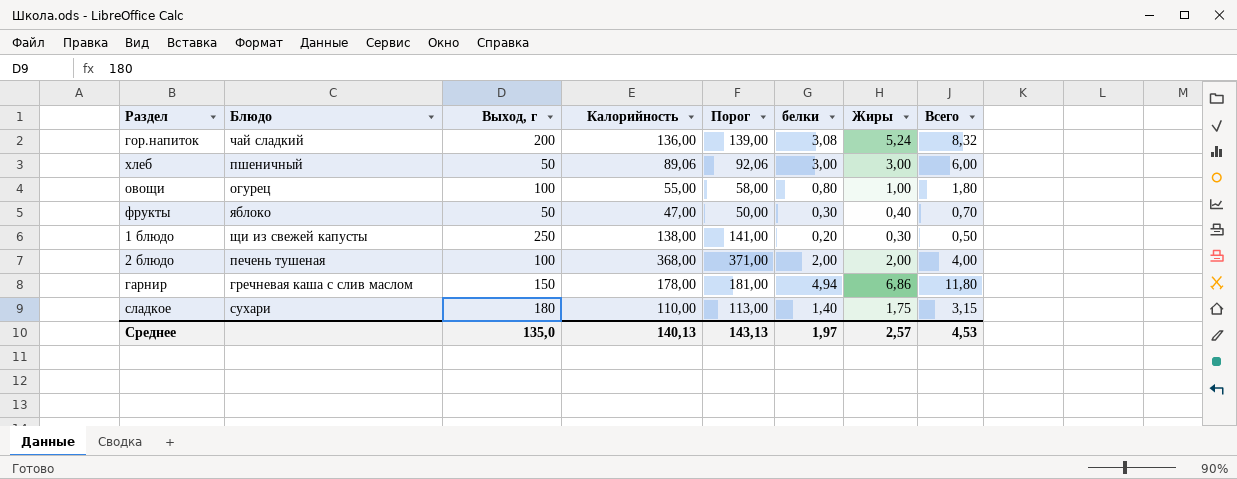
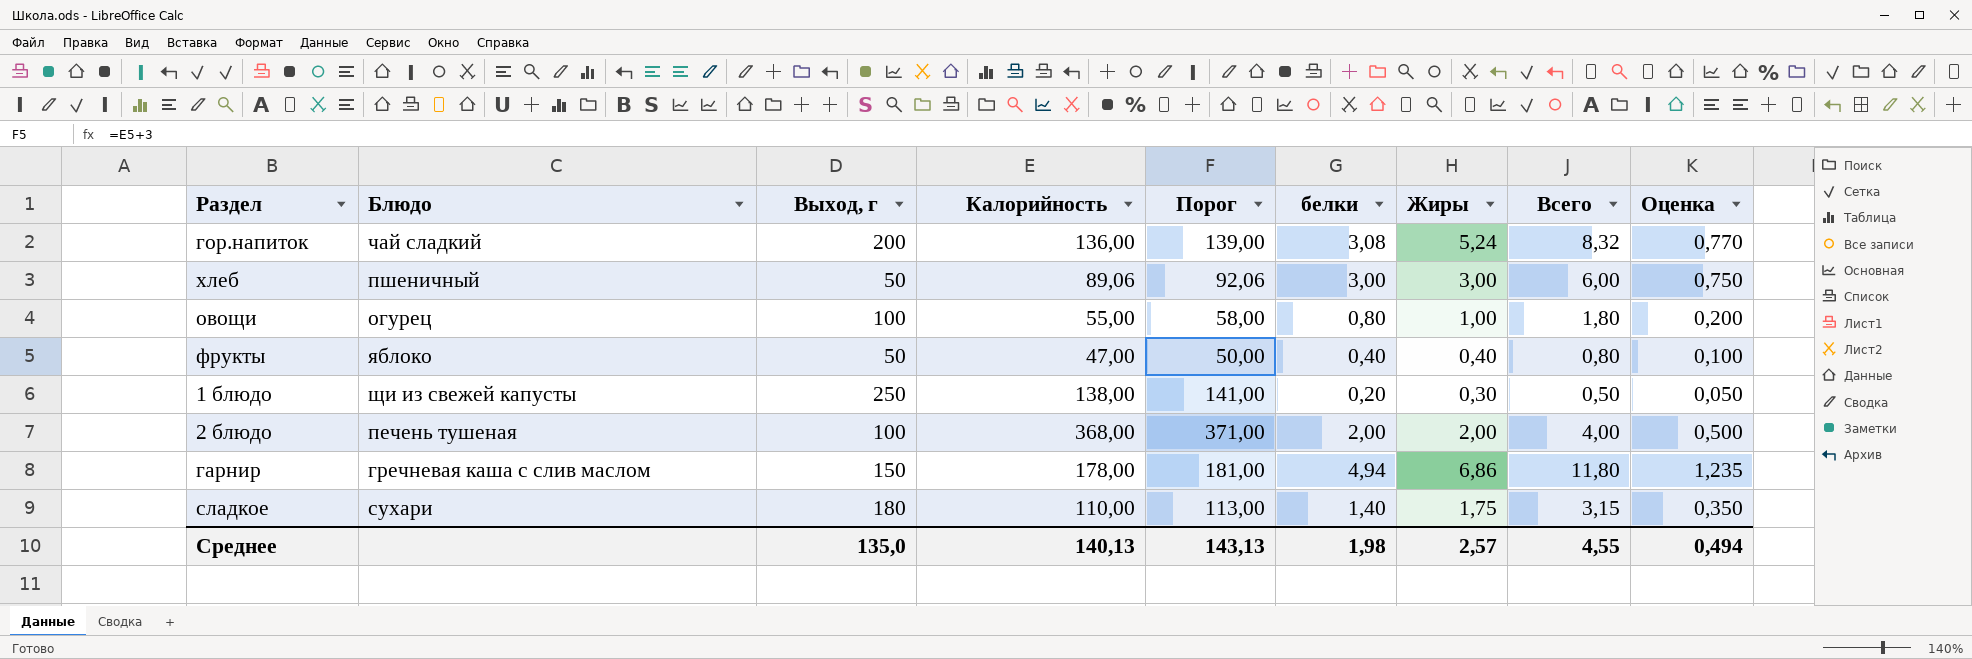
column Оценка | formula: none -> [белки] * 0,25
фрукты | белки: 0,30 -> 0,40
фрукты | Всего: 0,70 -> 0,80
Среднее | белки: 1,97 -> 1,98
Среднее | Всего: 4,53 -> 4,55

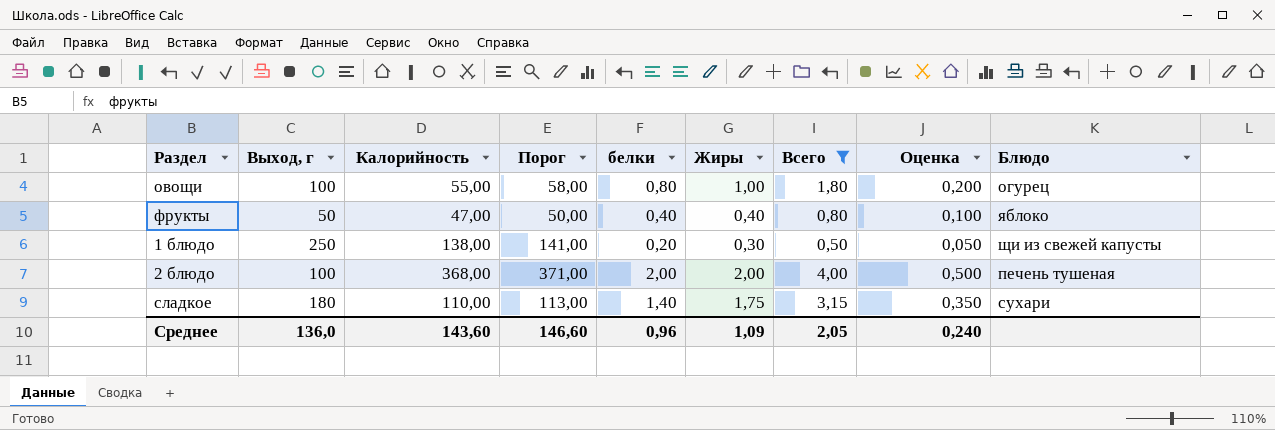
filter: none -> Всего <= 4,00
column Блюдо | position: 2 -> 9
Среднее | Выход, г: 135,0 -> 136,0
Среднее | Калорийность: 140,13 -> 143,60
Среднее | Порог: 143,13 -> 146,60
Среднее | белки: 1,98 -> 0,96
Среднее | Жиры: 2,57 -> 1,09
Среднее | Всего: 4,55 -> 2,05
Среднее | Оценка: 0,494 -> 0,240

